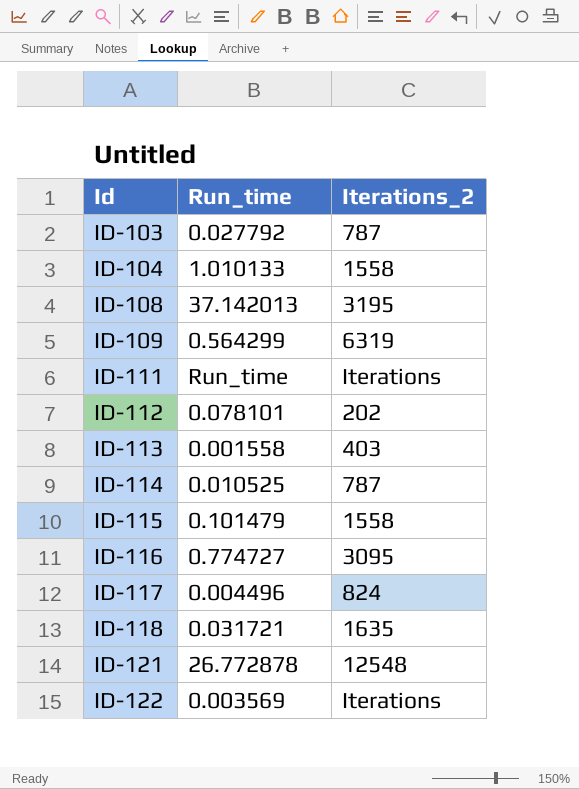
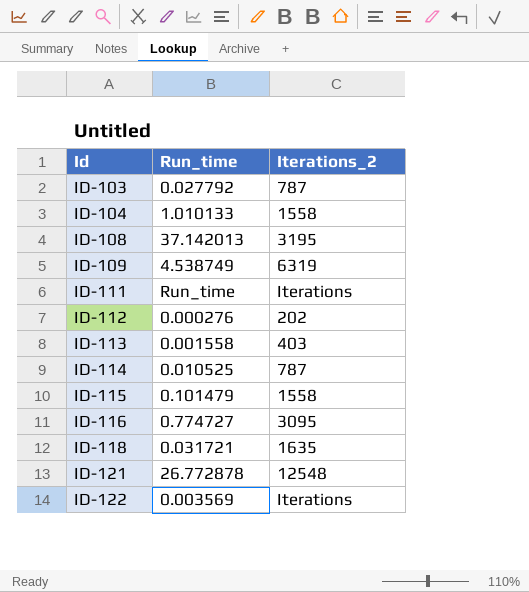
row ID-117: 0.004496 | 824 -> none
ID-109 | Run_time: 0.564299 -> 4.538749
ID-112 | Run_time: 0.078101 -> 0.000276

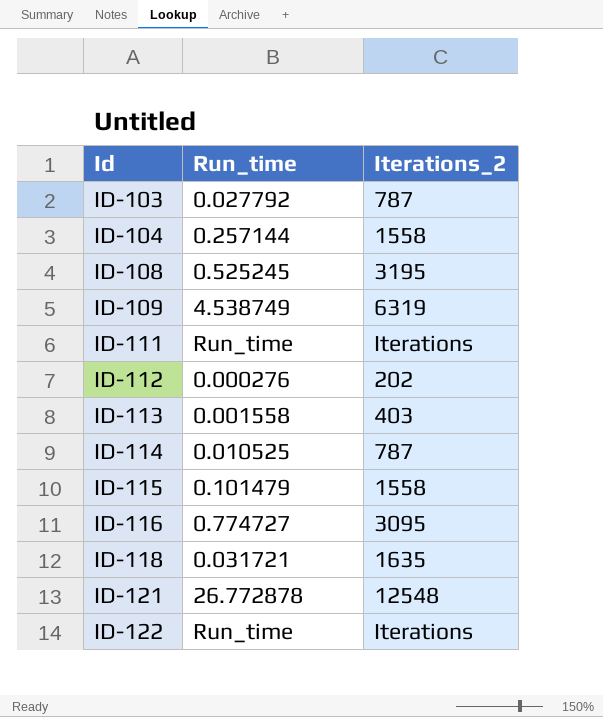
ID-104 | Run_time: 1.010133 -> 0.257144
ID-108 | Run_time: 37.142013 -> 0.525245
ID-122 | Run_time: 0.003569 -> Run_time

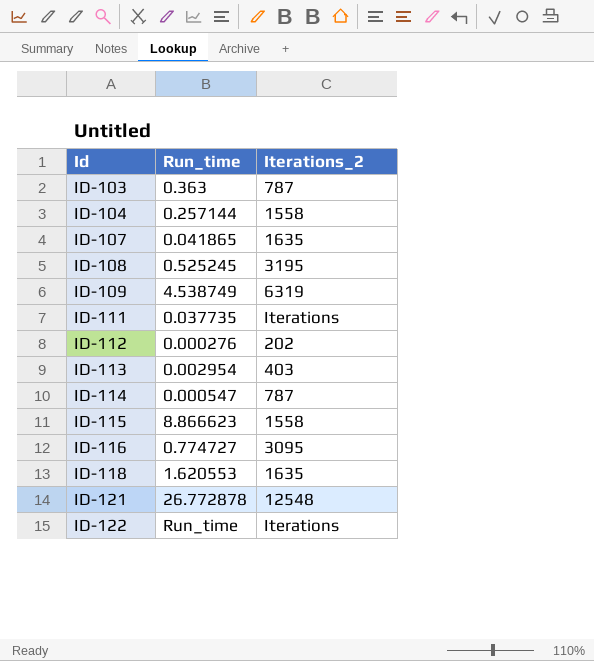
ID-103 | Run_time: 0.027792 -> 0.363
row ID-107: none -> 0.041865 | 1635
ID-111 | Run_time: Run_time -> 0.037735
ID-113 | Run_time: 0.001558 -> 0.002954
ID-114 | Run_time: 0.010525 -> 0.000547
ID-115 | Run_time: 0.101479 -> 8.866623
ID-118 | Run_time: 0.031721 -> 1.620553

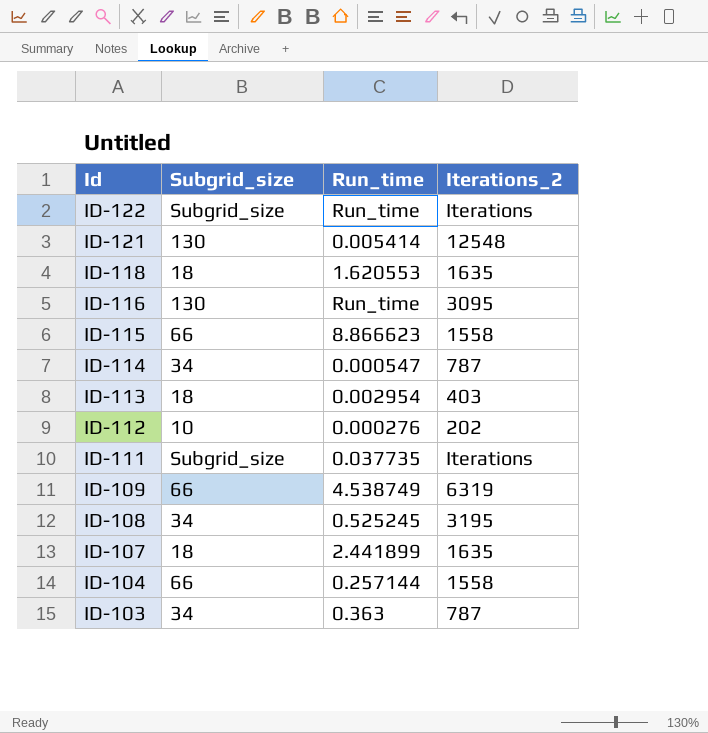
row order: Id ascending -> Id descending
column Subgrid_size | position: none -> 2
ID-121 | Run_time: 26.772878 -> 0.005414
ID-116 | Run_time: 0.774727 -> Run_time
ID-107 | Run_time: 0.041865 -> 2.441899

